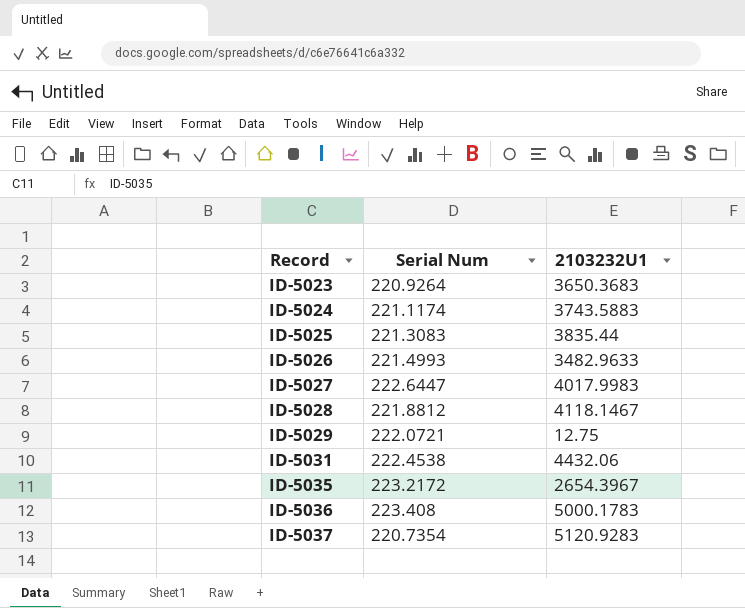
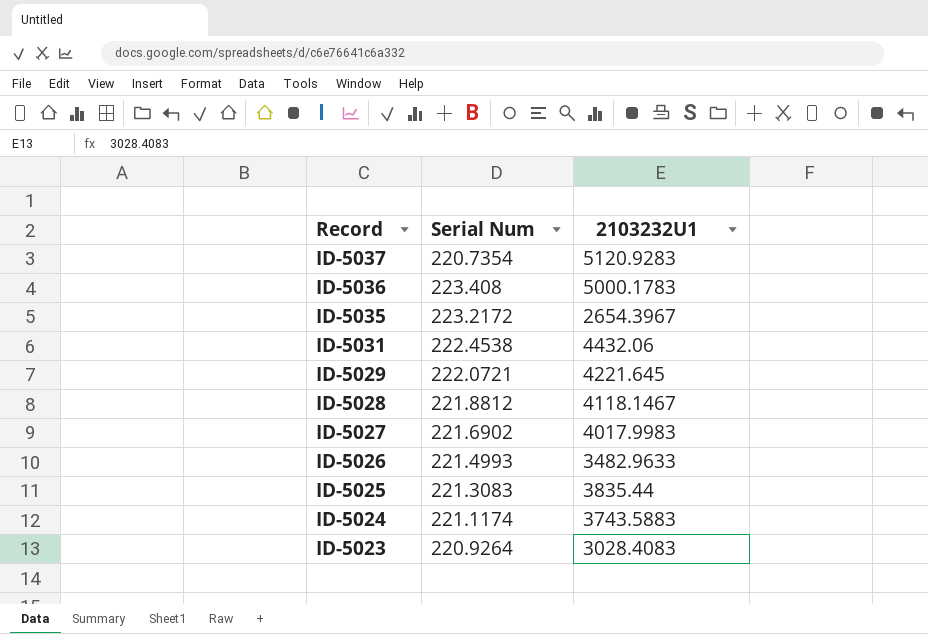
row order: Record ascending -> Record descending
ID-5029 | 2103232U1: 12.75 -> 4221.645
ID-5027 | Serial Num: 222.6447 -> 221.6902
ID-5023 | 2103232U1: 3650.3683 -> 3028.4083

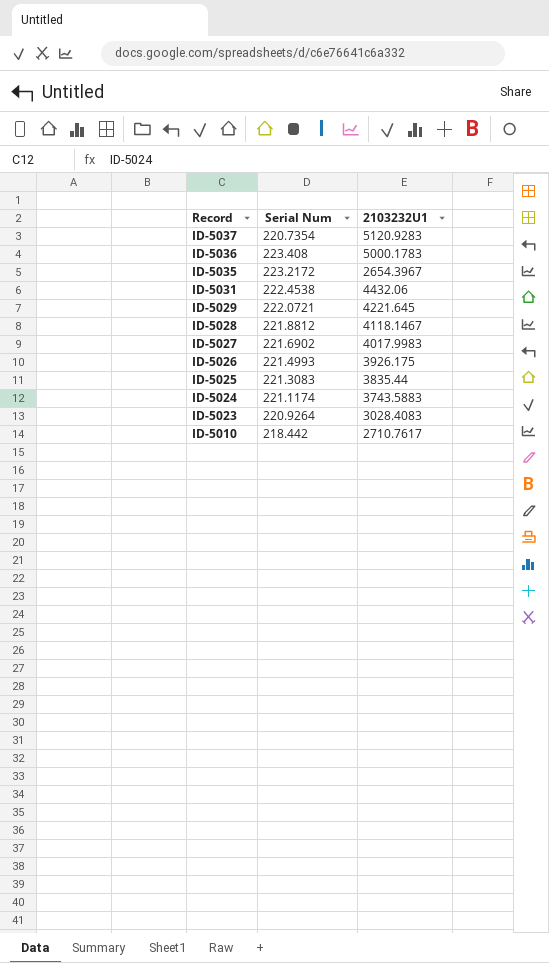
ID-5026 | 2103232U1: 3482.9633 -> 3926.175
row ID-5010: none -> 218.442 | 2710.7617

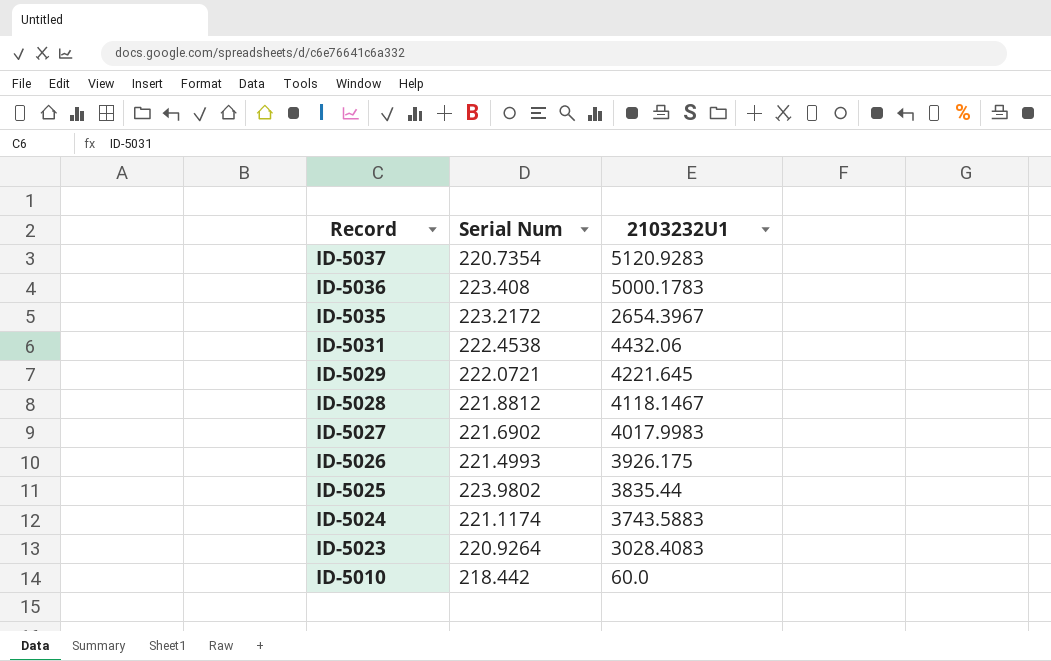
ID-5025 | Serial Num: 221.3083 -> 223.9802
ID-5010 | 2103232U1: 2710.7617 -> 60.0

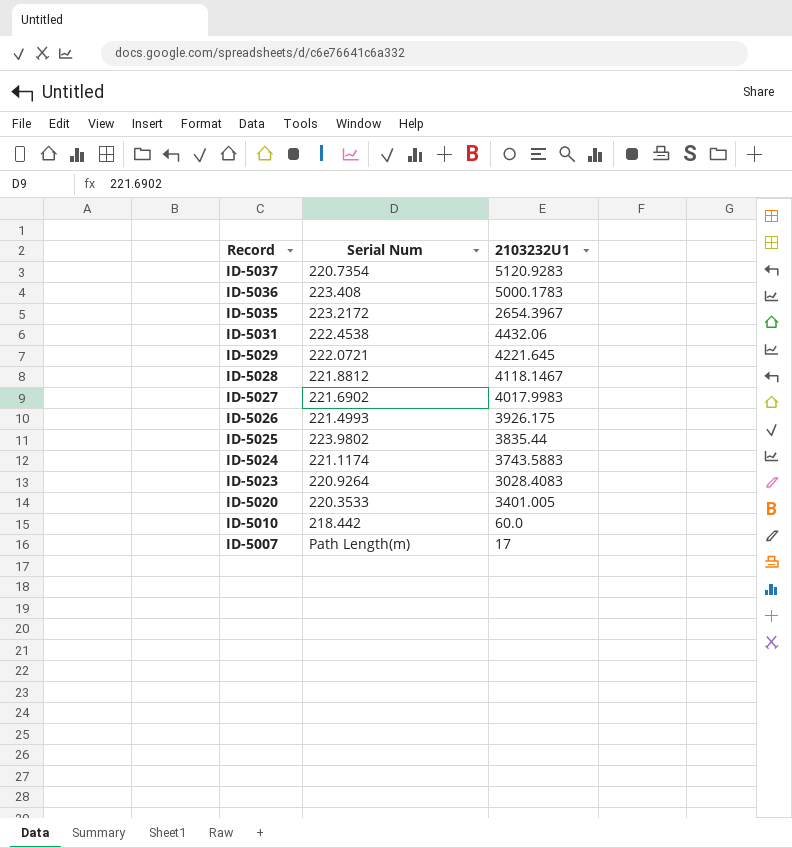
row ID-5020: none -> 220.3533 | 3401.005
row ID-5007: none -> Path Length(m) | 17

